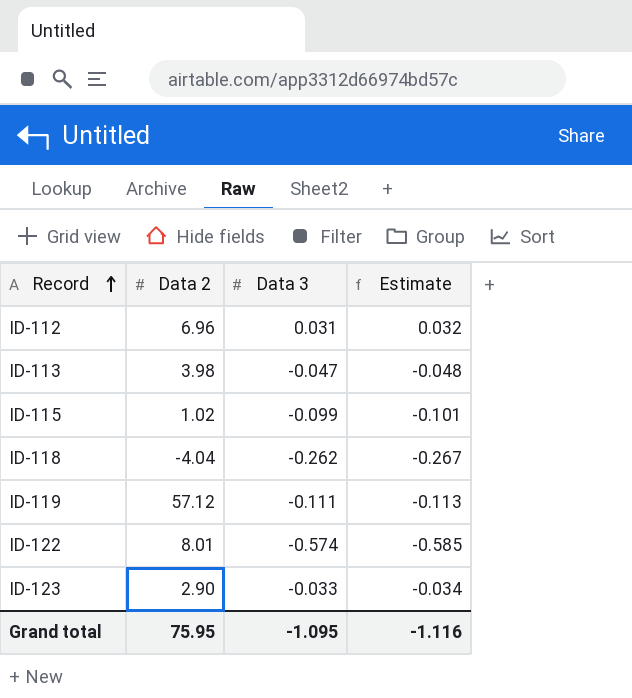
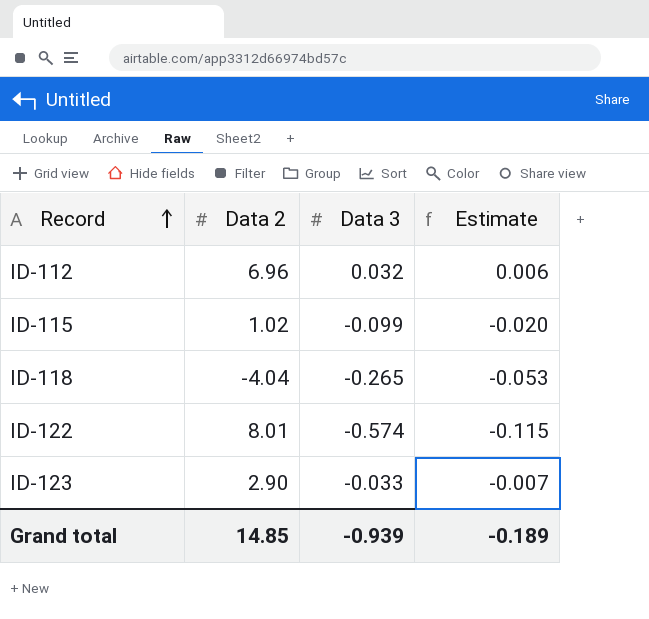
column Estimate | formula: [Data 3] * 1.02 -> [Data 3] * 0.2
row ID-113: 3.98 | -0.047 | -0.048 -> none
row ID-119: 57.12 | -0.111 | -0.113 -> none
ID-112 | Data 3: 0.031 -> 0.032
ID-118 | Data 3: -0.262 -> -0.265
Grand total | Data 2: 75.95 -> 14.85
Grand total | Data 3: -1.095 -> -0.939
Grand total | Estimate: -1.116 -> -0.189

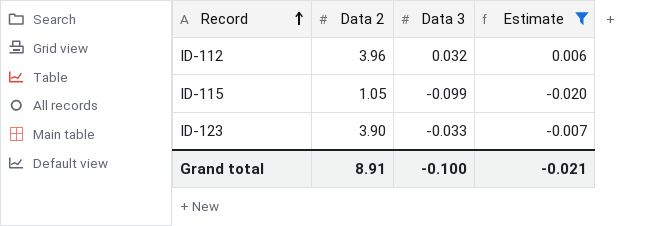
filter: none -> Estimate >= -0.020
ID-112 | Data 2: 6.96 -> 3.96
ID-115 | Data 2: 1.02 -> 1.05
ID-123 | Data 2: 2.90 -> 3.90
Grand total | Data 2: 14.85 -> 8.91
Grand total | Data 3: -0.939 -> -0.100
Grand total | Estimate: -0.189 -> -0.021

